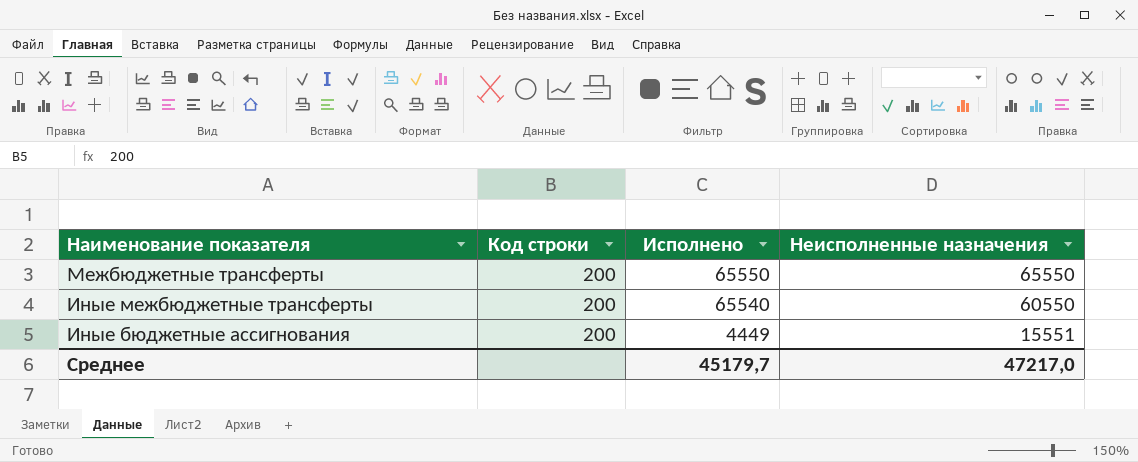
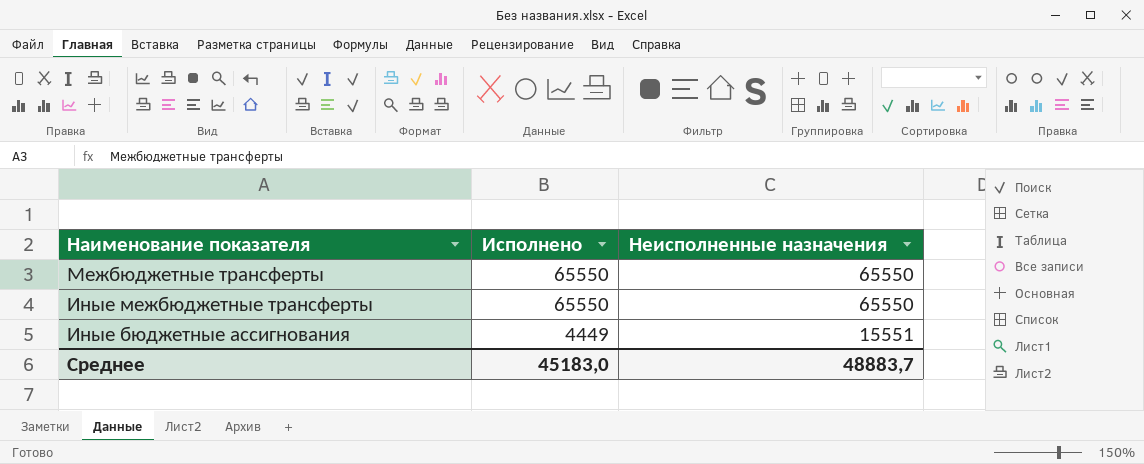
column Код строки | position: 2 -> none
Иные межбюджетные трансферты | Исполнено: 65540 -> 65550
Иные межбюджетные трансферты | Неисполненные назначения: 60550 -> 65550
Среднее | Исполнено: 45179,7 -> 45183,0
Среднее | Неисполненные назначения: 47217,0 -> 48883,7

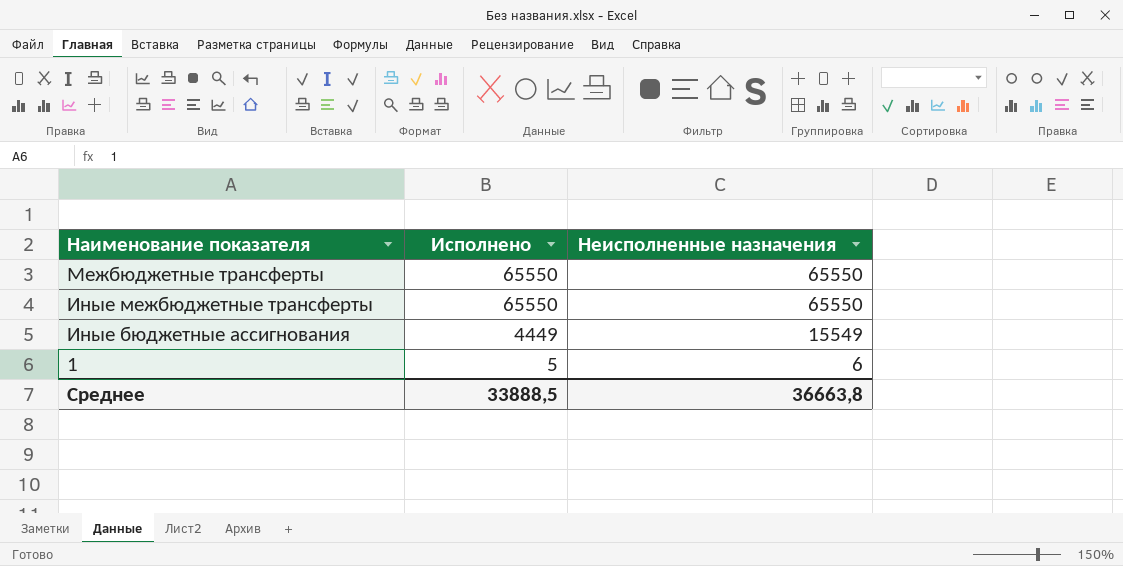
Иные бюджетные ассигнования | Неисполненные назначения: 15551 -> 15549
row 1: none -> 5 | 6
Среднее | Исполнено: 45183,0 -> 33888,5
Среднее | Неисполненные назначения: 48883,7 -> 36663,8

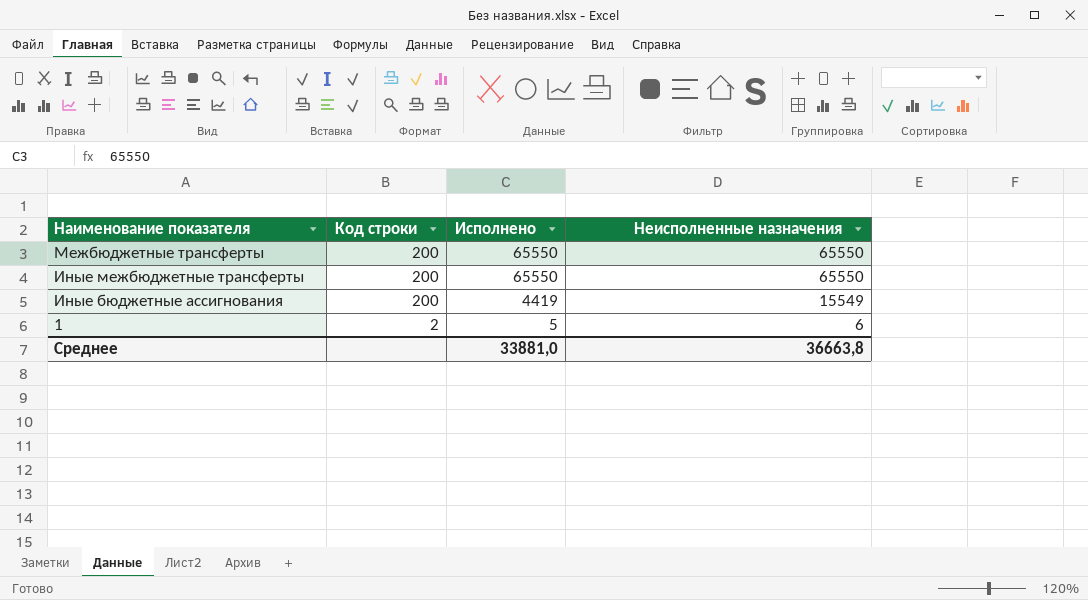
column Код строки | position: none -> 2
Иные бюджетные ассигнования | Исполнено: 4449 -> 4419
Среднее | Исполнено: 33888,5 -> 33881,0

